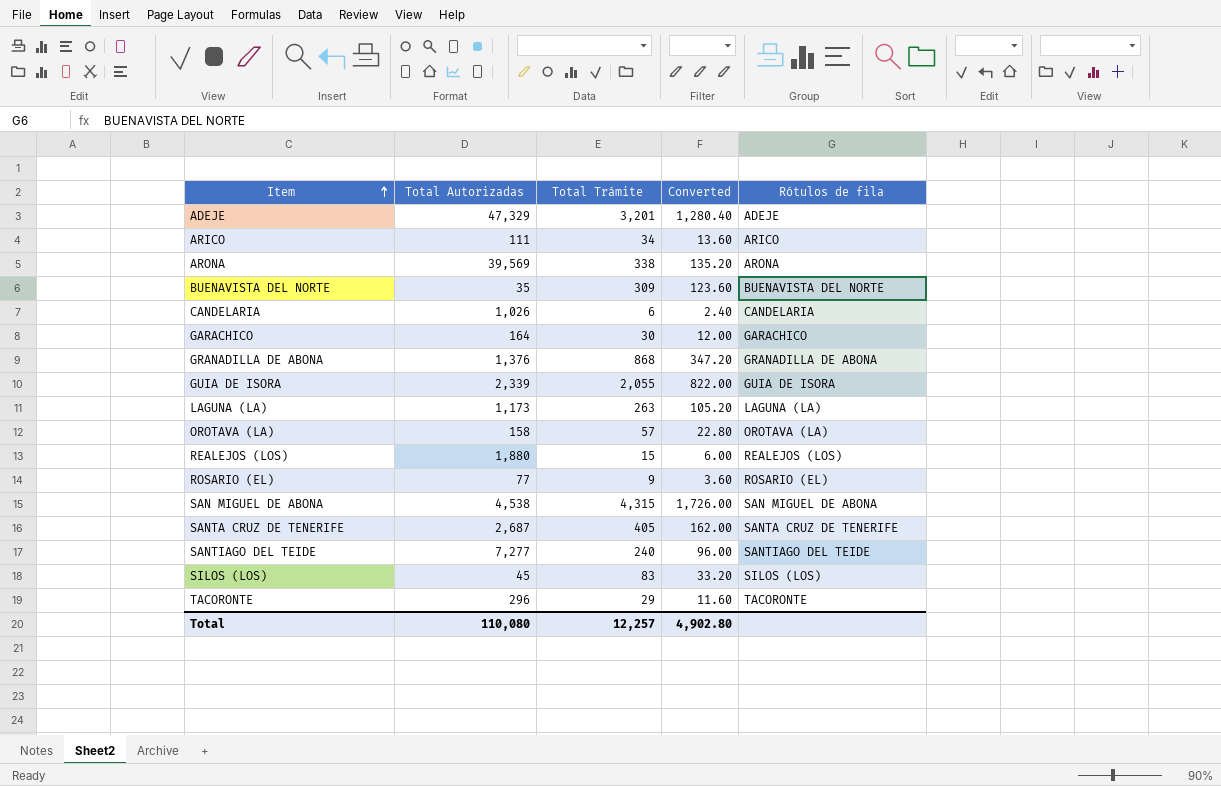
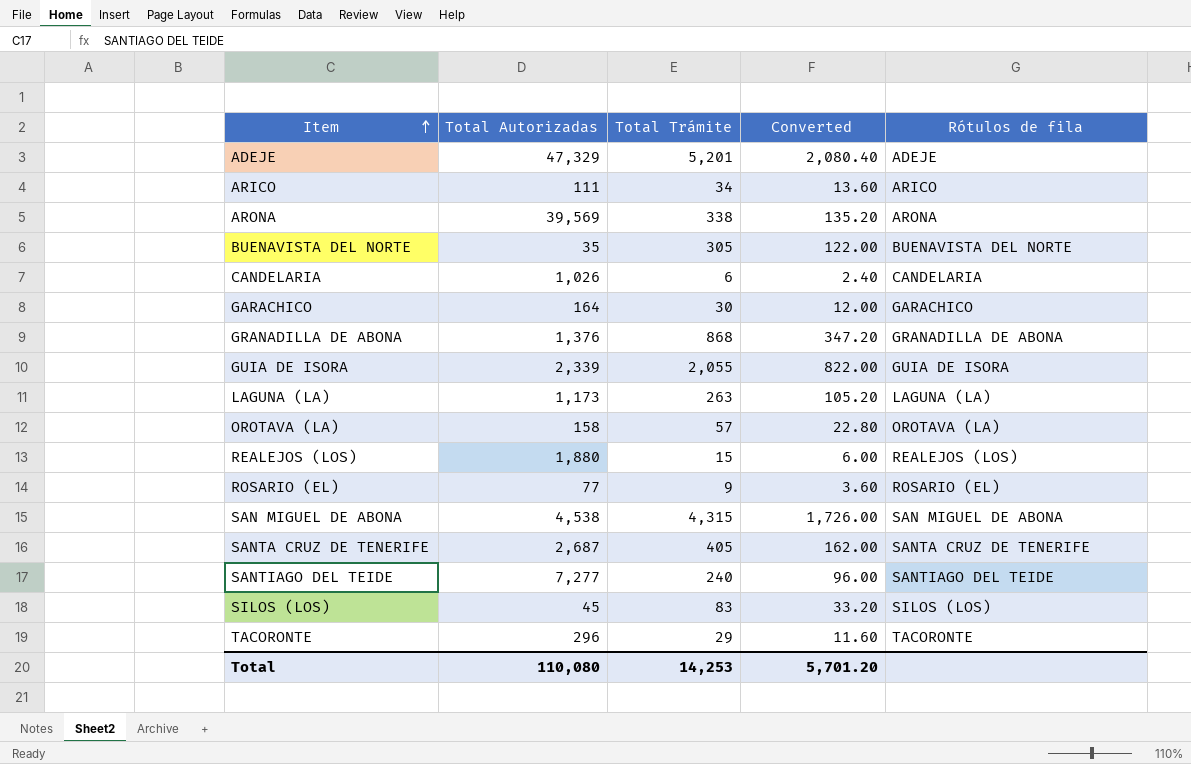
ADEJE | Total Trámite: 3,201 -> 5,201
ADEJE | Converted: 1,280.40 -> 2,080.40
BUENAVISTA DEL NORTE | Total Trámite: 309 -> 305
BUENAVISTA DEL NORTE | Converted: 123.60 -> 122.00
Total | Total Trámite: 12,257 -> 14,253
Total | Converted: 4,902.80 -> 5,701.20

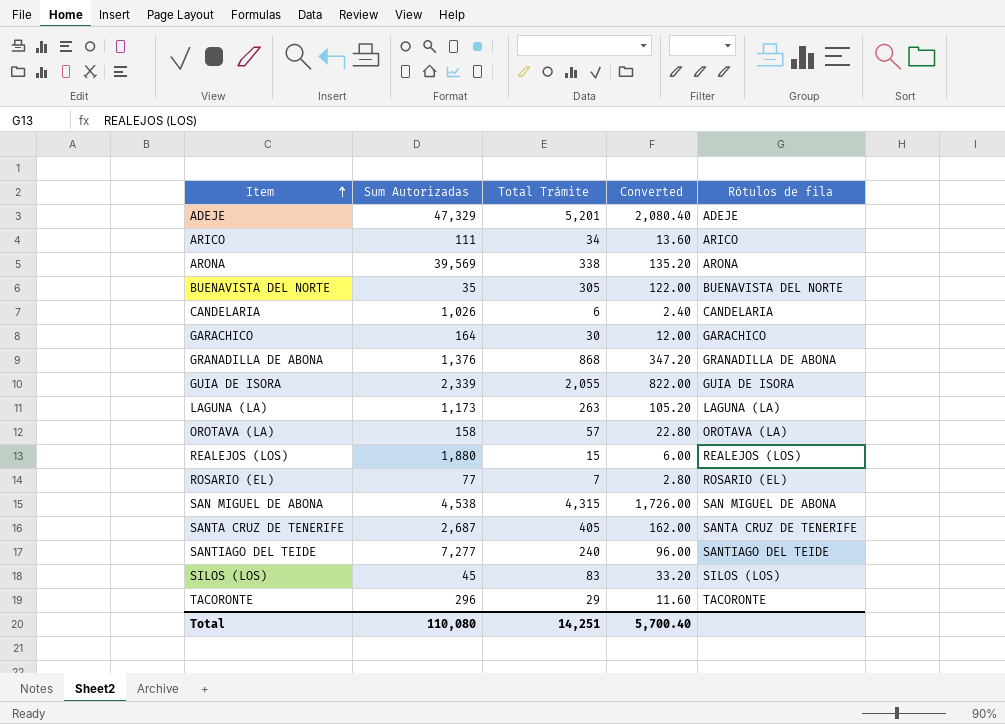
column name: Total Autorizadas -> Sum Autorizadas
ROSARIO (EL) | Total Trámite: 9 -> 7
ROSARIO (EL) | Converted: 3.60 -> 2.80
Total | Total Trámite: 14,253 -> 14,251
Total | Converted: 5,701.20 -> 5,700.40

